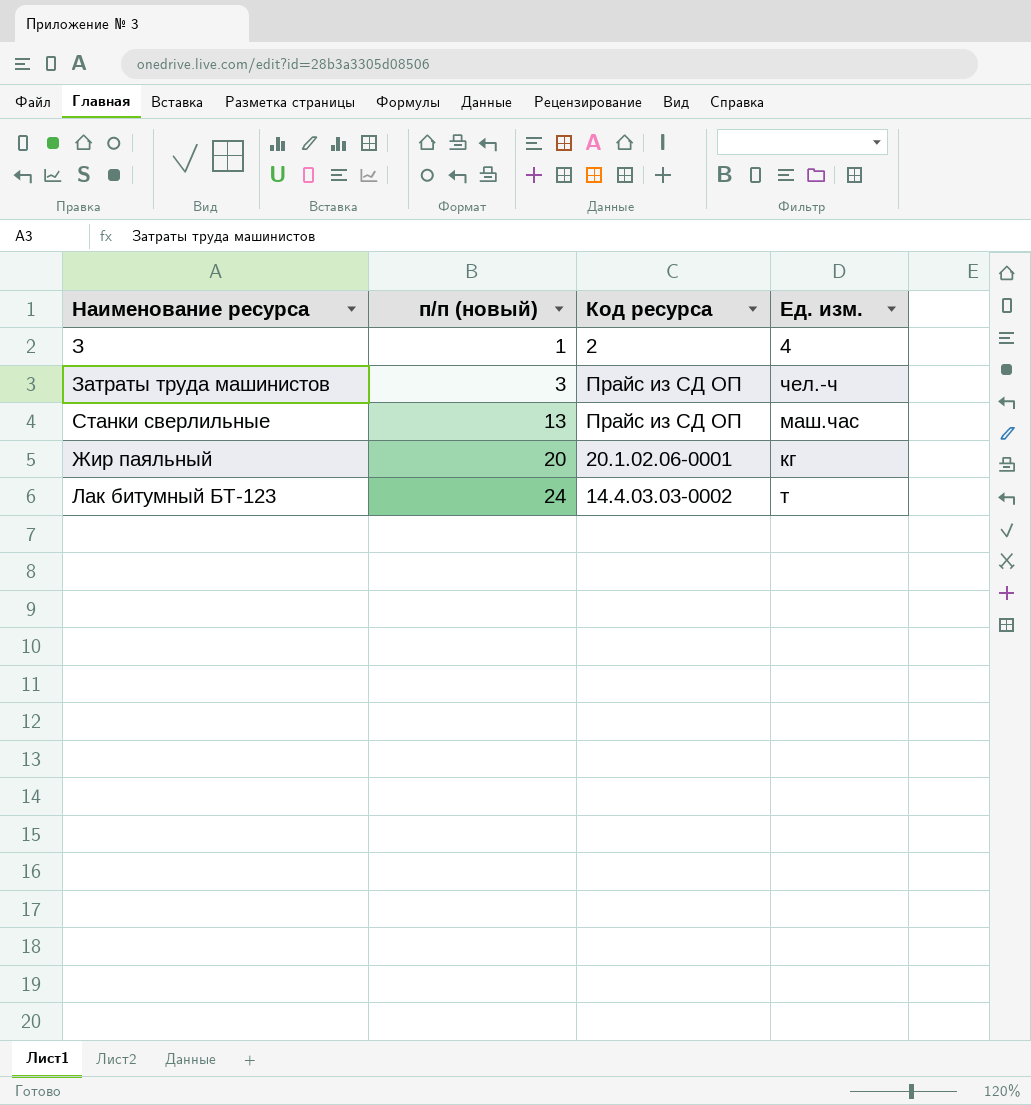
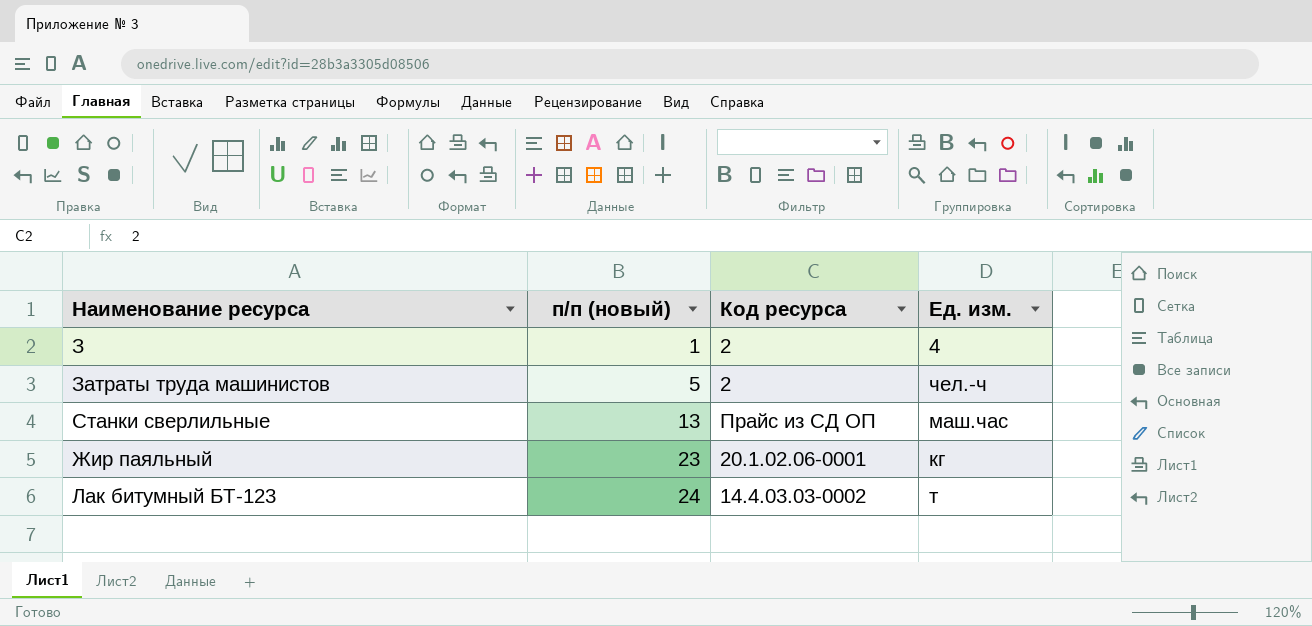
Затраты труда машинистов | п/п (новый): 3 -> 5
Затраты труда машинистов | Код ресурса: Прайс из СД ОП -> 2
Жир паяльный | п/п (новый): 20 -> 23

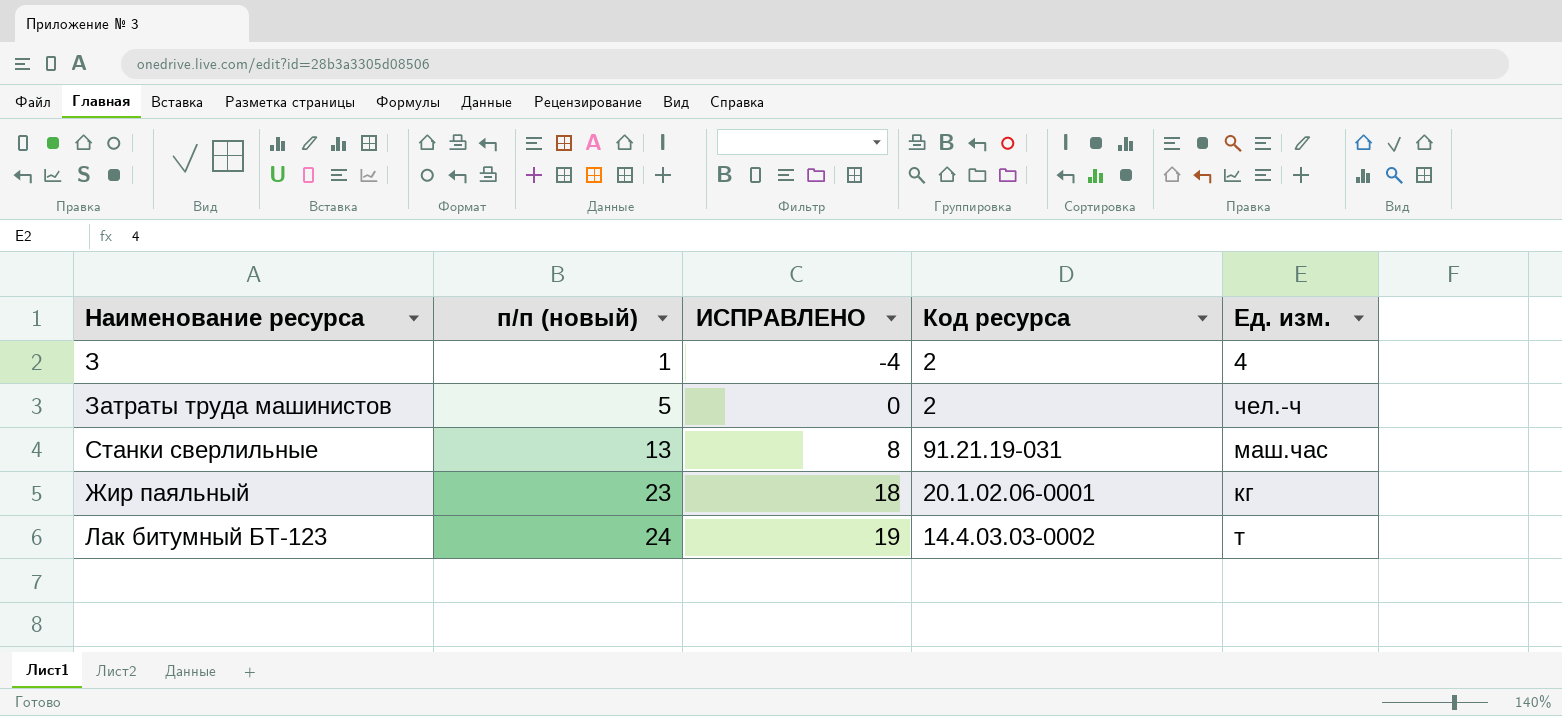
column ИСПРАВЛЕНО | formula: none -> [п/п (новый)] - 5
Станки сверлильные | Код ресурса: Прайс из СД ОП -> 91.21.19-031

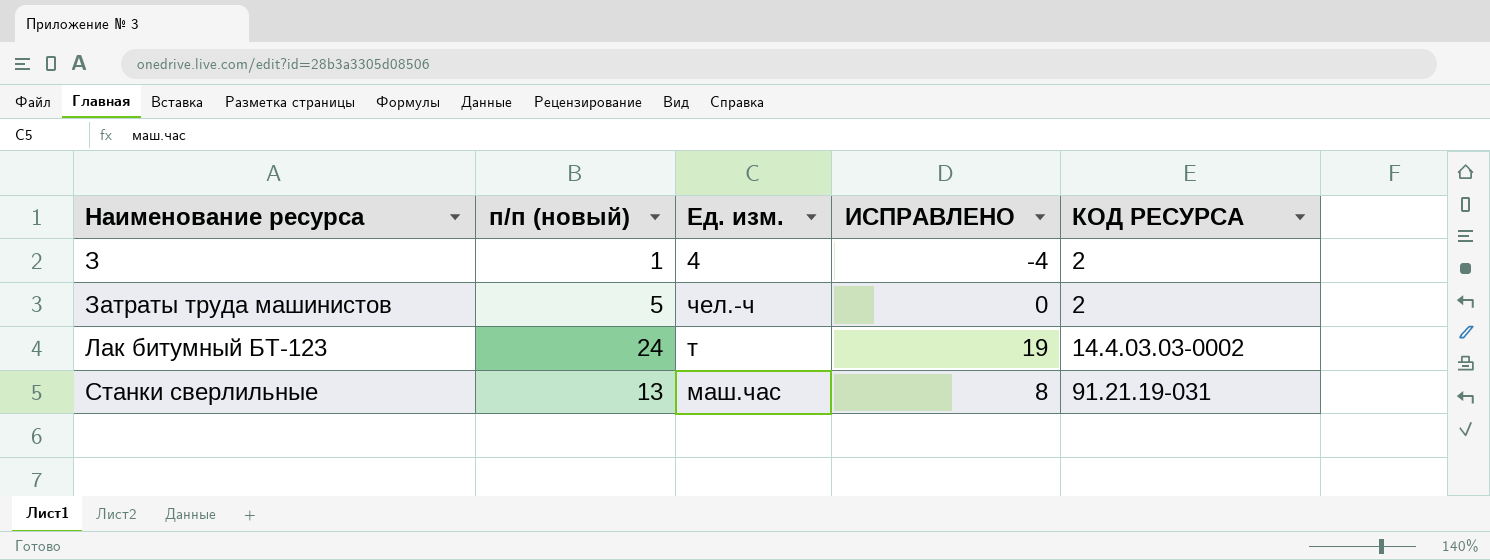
row order: п/п (новый) ascending -> Наименование ресурса ascending
column Ед. изм. | position: 5 -> 3
column name: Код ресурса -> КОД РЕСУРСА
row Жир паяльный: 23 | 18 | 20.1.02.06-0001 | кг -> none

